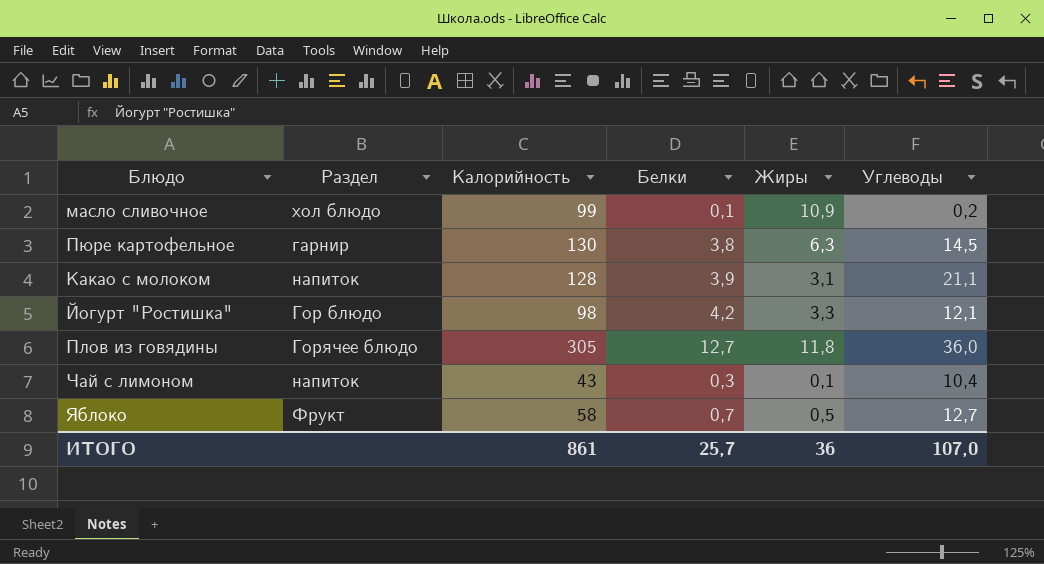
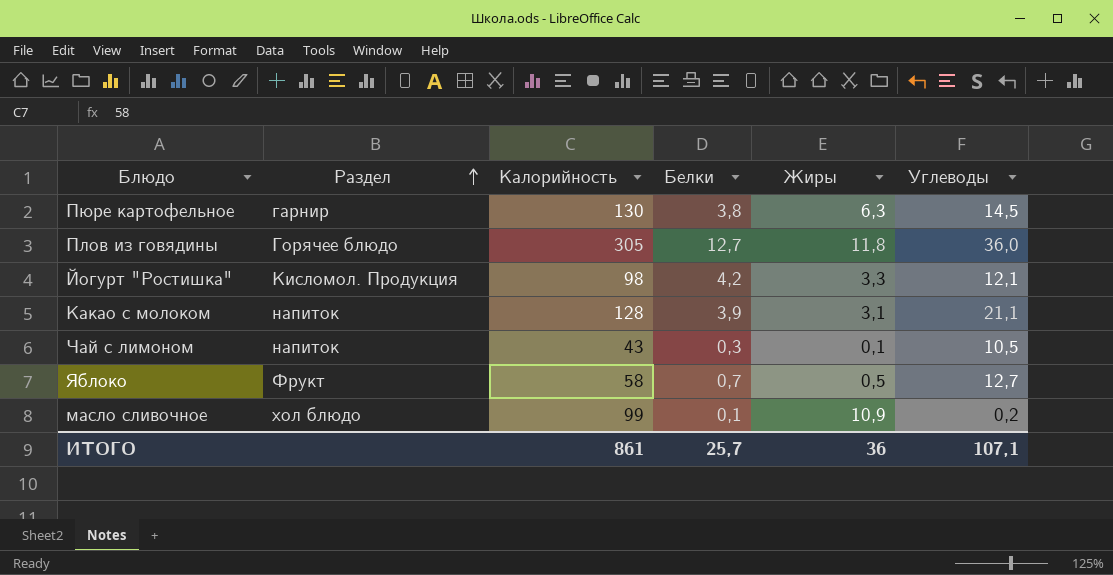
row order: none -> Раздел ascending
Йогурт "Ростишка" | Раздел: Гор блюдо -> Кисломол. Продукция
Чай с лимоном | Углеводы: 10,4 -> 10,5
ИТОГО | Углеводы: 107,0 -> 107,1

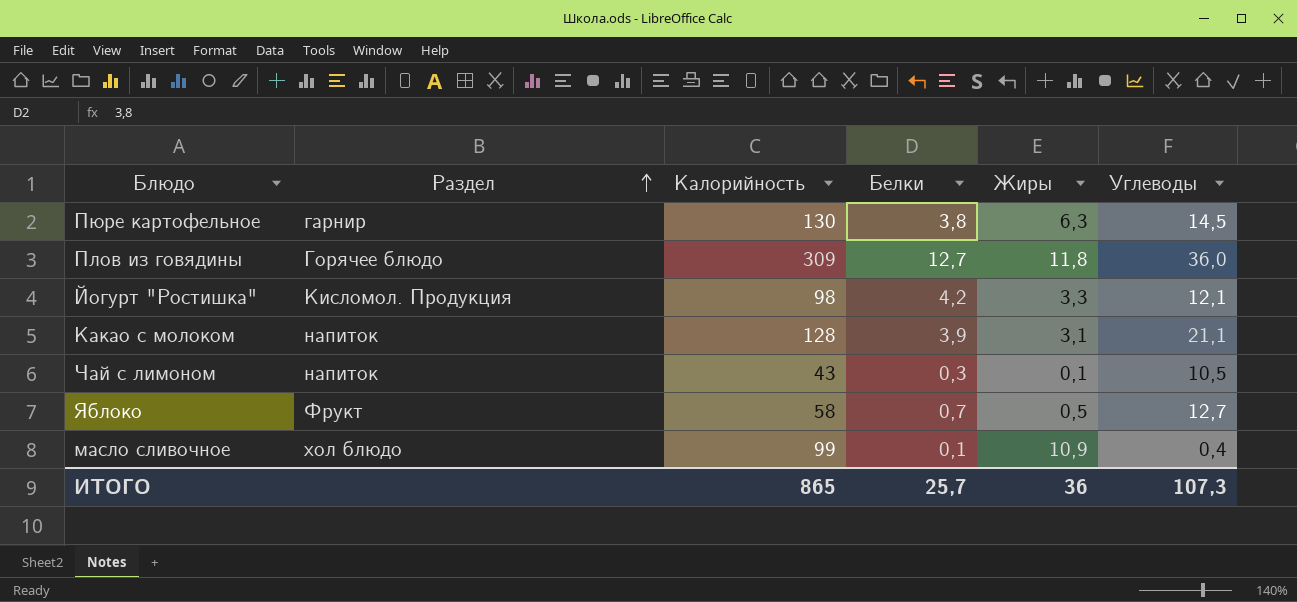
Плов из говядины | Калорийность: 305 -> 309
масло сливочное | Углеводы: 0,2 -> 0,4
ИТОГО | Калорийность: 861 -> 865
ИТОГО | Углеводы: 107,1 -> 107,3

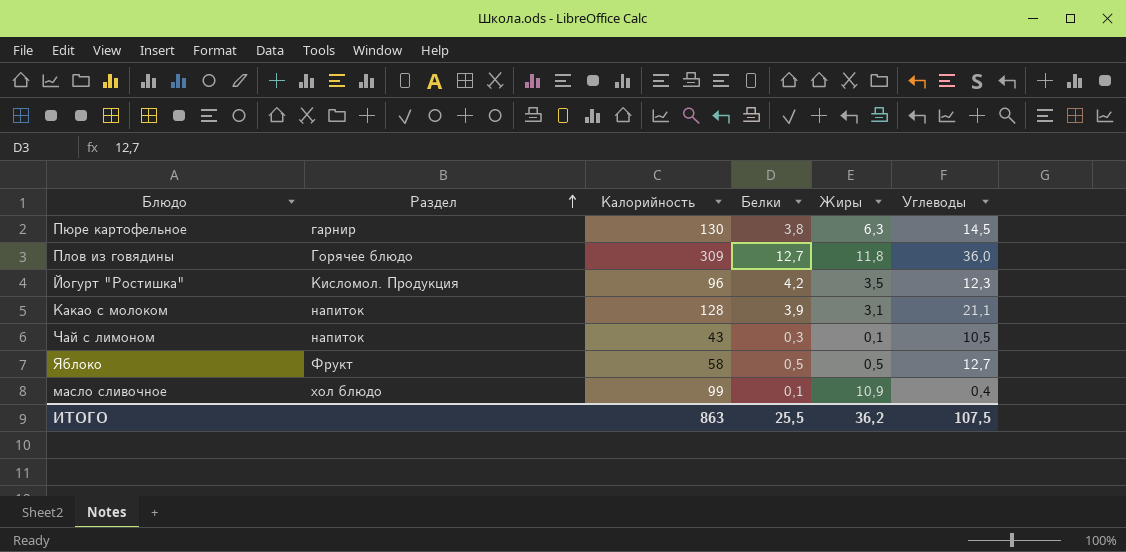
Йогурт "Ростишка" | Калорийность: 98 -> 96
Йогурт "Ростишка" | Жиры: 3,3 -> 3,5
Йогурт "Ростишка" | Углеводы: 12,1 -> 12,3
Яблоко | Белки: 0,7 -> 0,5
ИТОГО | Калорийность: 865 -> 863
ИТОГО | Белки: 25,7 -> 25,5
ИТОГО | Жиры: 36 -> 36,2
ИТОГО | Углеводы: 107,3 -> 107,5

